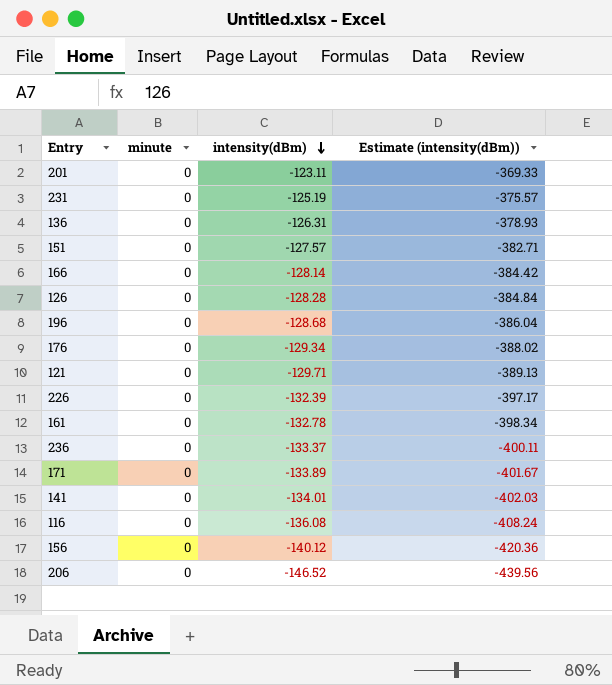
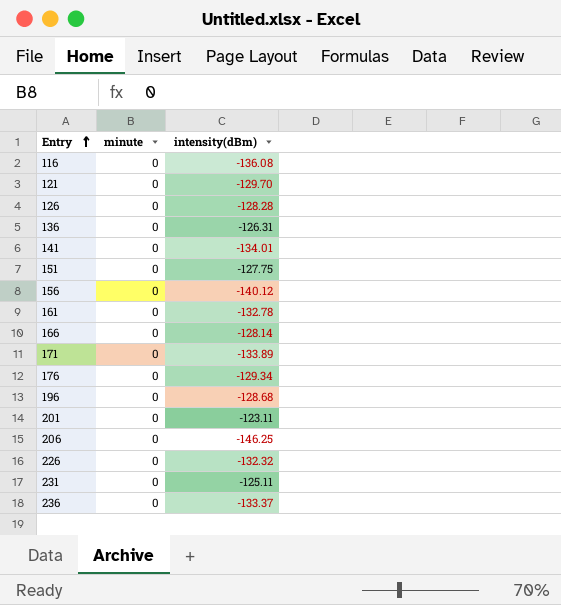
row order: intensity(dBm) descending -> Entry ascending
column Estimate (intensity(dBm)) | formula: [intensity(dBm)] * 3 -> none
121 | intensity(dBm): -129.71 -> -129.70
151 | intensity(dBm): -127.57 -> -127.75
206 | intensity(dBm): -146.52 -> -146.25
226 | intensity(dBm): -132.39 -> -132.32
231 | intensity(dBm): -125.19 -> -125.11

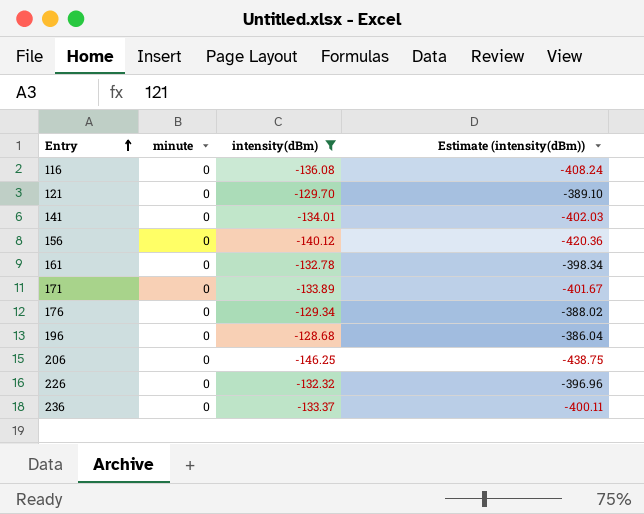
filter: none -> intensity(dBm) <= -128.68
column Estimate (intensity(dBm)) | formula: none -> [intensity(dBm)] * 3

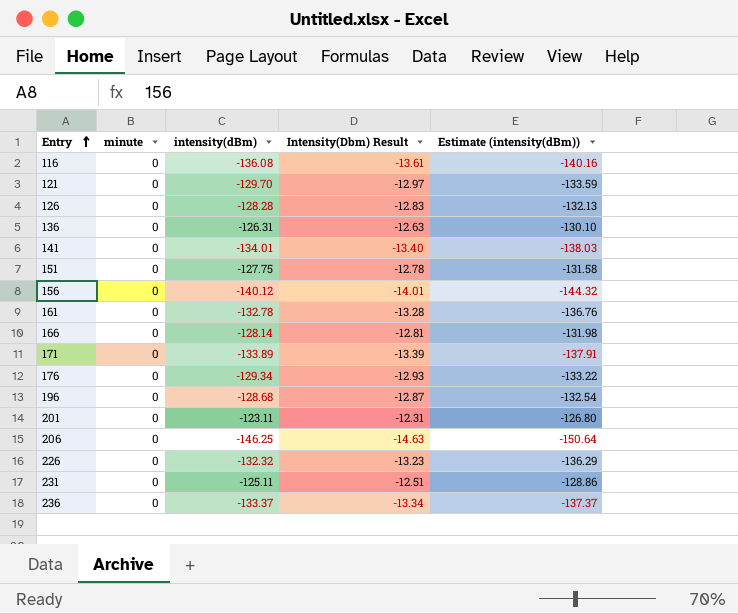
filter: intensity(dBm) <= -128.68 -> none
column Intensity(Dbm) Result | formula: none -> [intensity(dBm)] * 0.1
column Estimate (intensity(dBm)) | formula: [intensity(dBm)] * 3 -> [intensity(dBm)] * 1.03

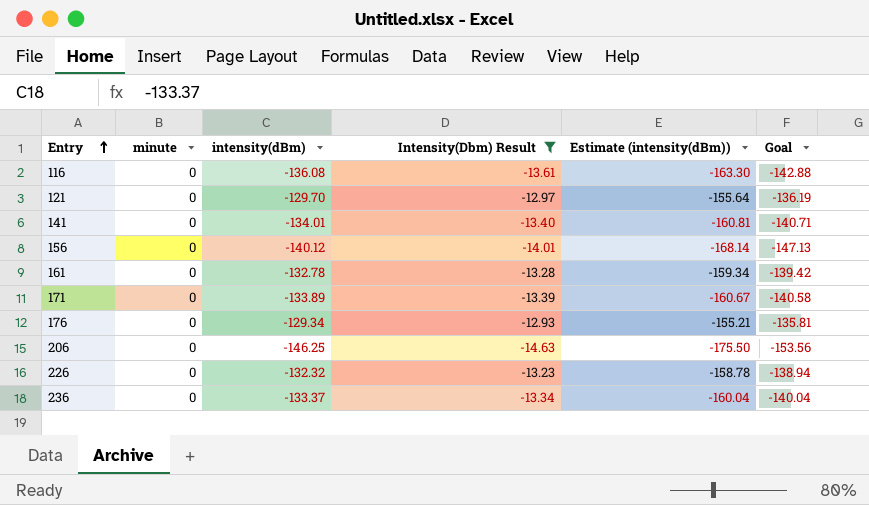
filter: none -> Intensity(Dbm) Result <= -12.93
column Estimate (intensity(dBm)) | formula: [intensity(dBm)] * 1.03 -> [intensity(dBm)] * 1.2
column Goal | formula: none -> [intensity(dBm)] * 1.05

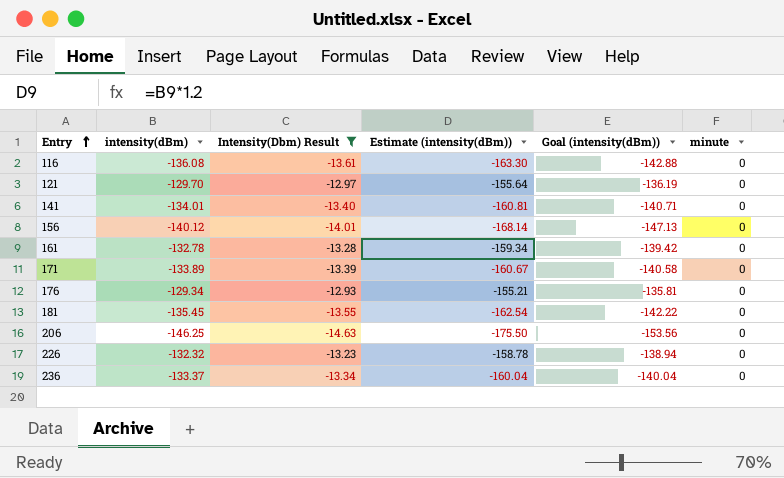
column name: Goal -> Goal (intensity(dBm))
column minute | position: 2 -> 6
row 181: none -> -135.45 | -13.55 | -162.54 | -142.22 | 0

